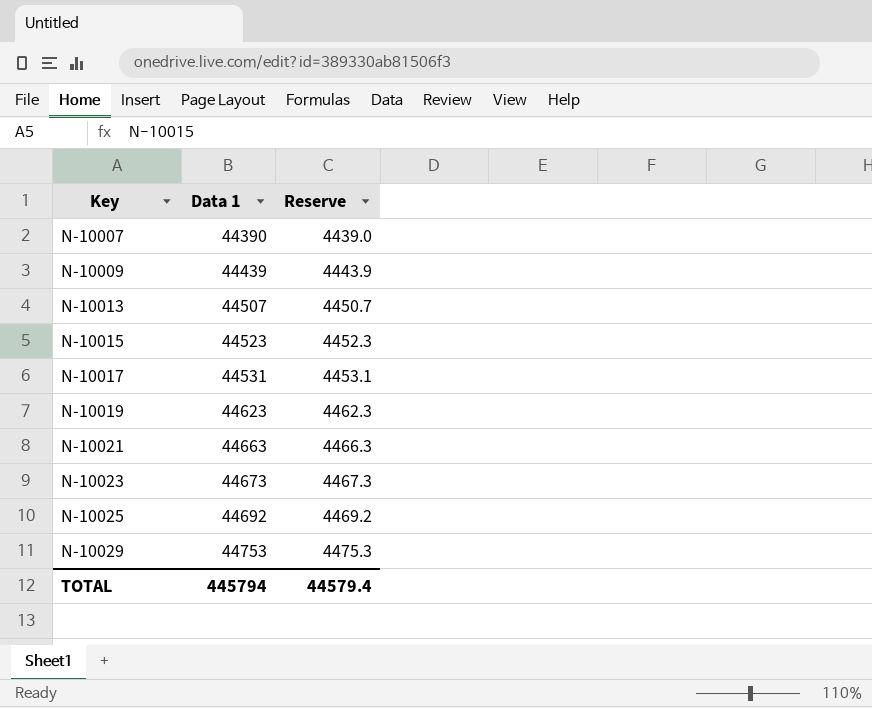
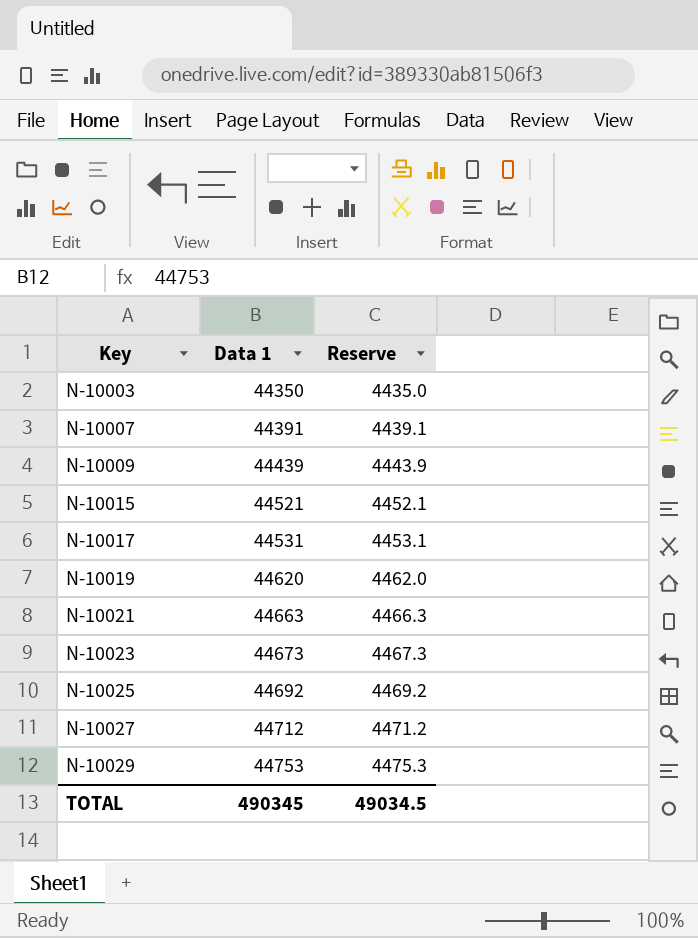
row N-10013: 44507 | 4450.7 -> none
row N-10003: none -> 44350 | 4435.0
N-10007 | Data 1: 44390 -> 44391
N-10007 | Reserve: 4439.0 -> 4439.1
N-10015 | Data 1: 44523 -> 44521
N-10015 | Reserve: 4452.3 -> 4452.1
N-10019 | Data 1: 44623 -> 44620
N-10019 | Reserve: 4462.3 -> 4462.0
row N-10027: none -> 44712 | 4471.2
TOTAL | Data 1: 445794 -> 490345
TOTAL | Reserve: 44579.4 -> 49034.5

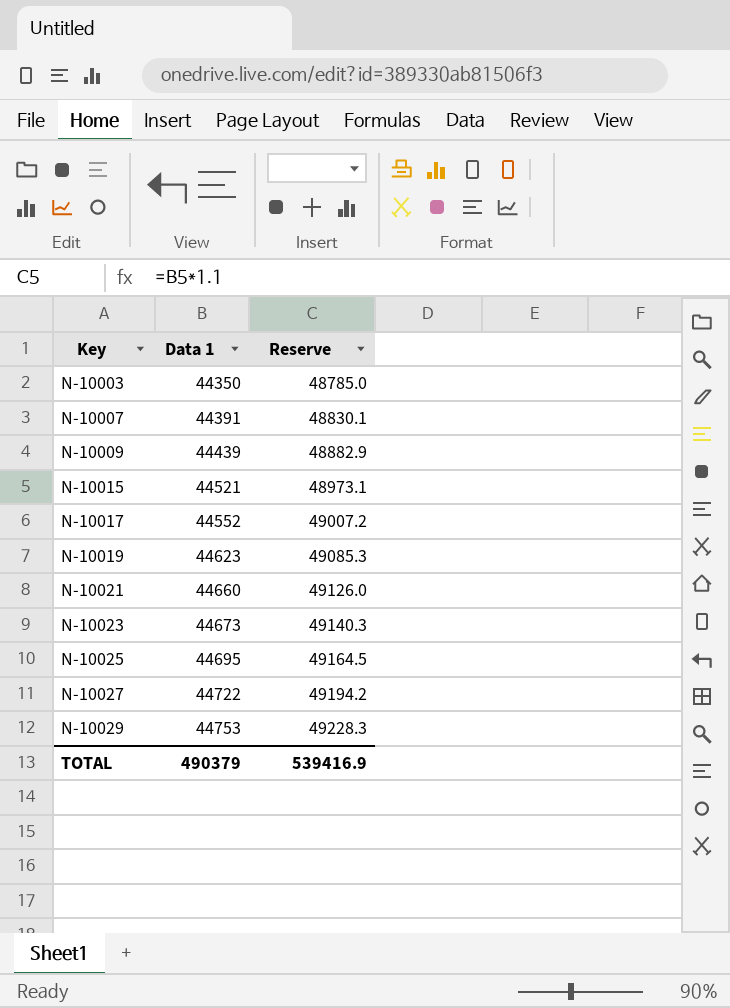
column Reserve | formula: [Data 1] * 0.1 -> [Data 1] * 1.1
N-10017 | Data 1: 44531 -> 44552
N-10019 | Data 1: 44620 -> 44623
N-10021 | Data 1: 44663 -> 44660
N-10025 | Data 1: 44692 -> 44695
N-10027 | Data 1: 44712 -> 44722
TOTAL | Data 1: 490345 -> 490379
TOTAL | Reserve: 49034.5 -> 539416.9

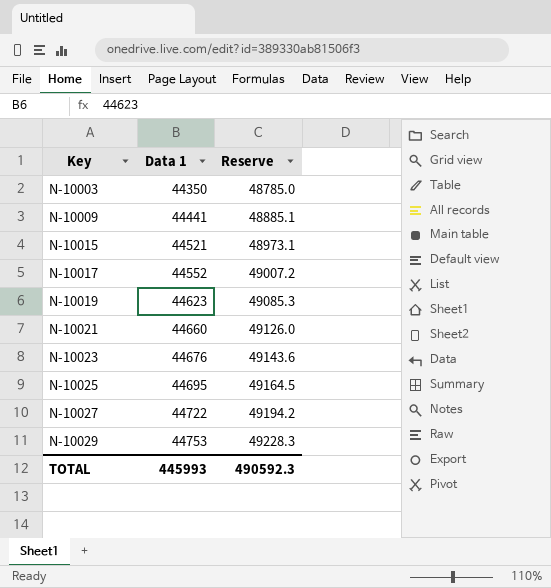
row N-10007: 44391 | 48830.1 -> none
N-10009 | Data 1: 44439 -> 44441
N-10009 | Reserve: 48882.9 -> 48885.1
N-10023 | Data 1: 44673 -> 44676
N-10023 | Reserve: 49140.3 -> 49143.6
TOTAL | Data 1: 490379 -> 445993
TOTAL | Reserve: 539416.9 -> 490592.3

